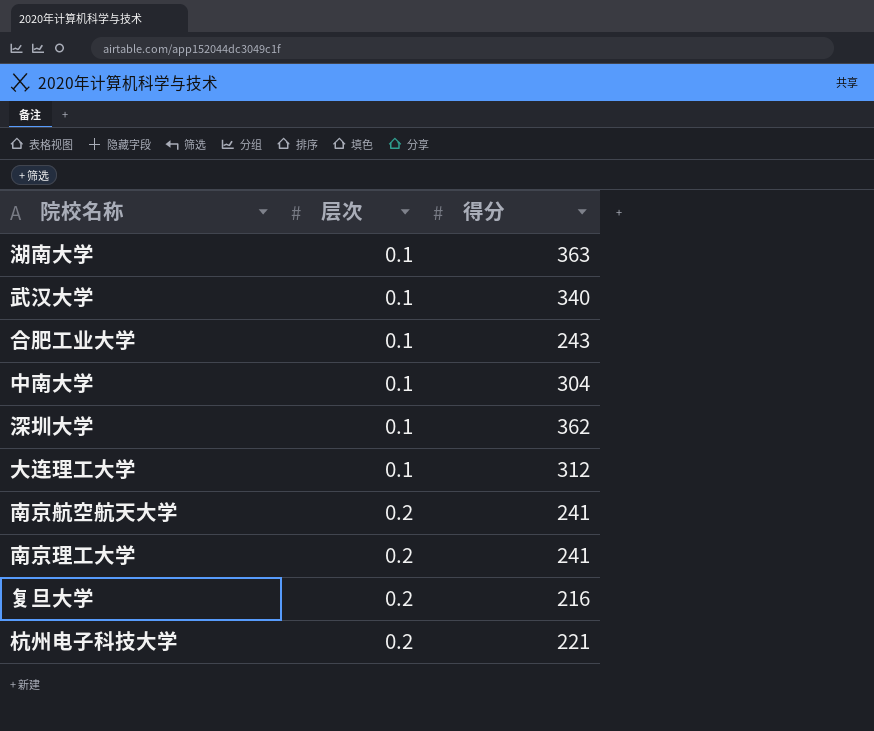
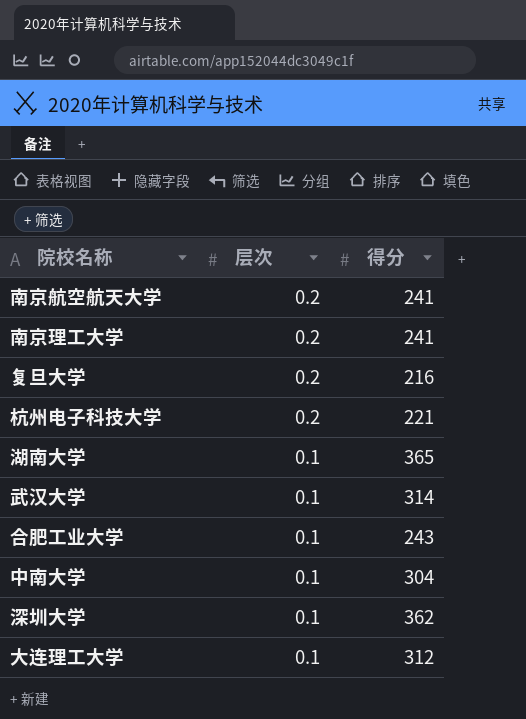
row order: 层次 ascending -> 层次 descending
湖南大学 | 得分: 363 -> 365
武汉大学 | 得分: 340 -> 314

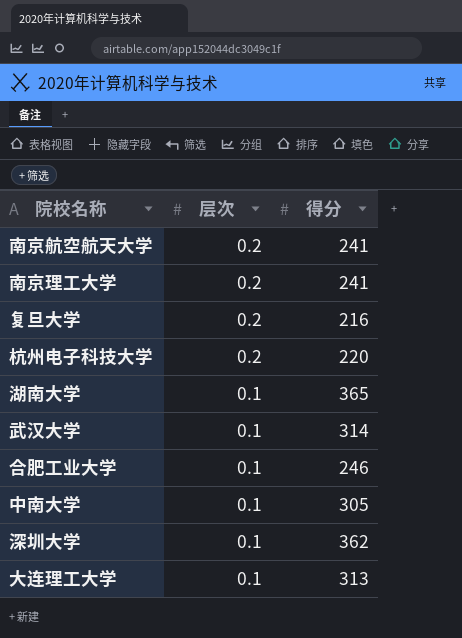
杭州电子科技大学 | 得分: 221 -> 220
合肥工业大学 | 得分: 243 -> 246
中南大学 | 得分: 304 -> 305
大连理工大学 | 得分: 312 -> 313

